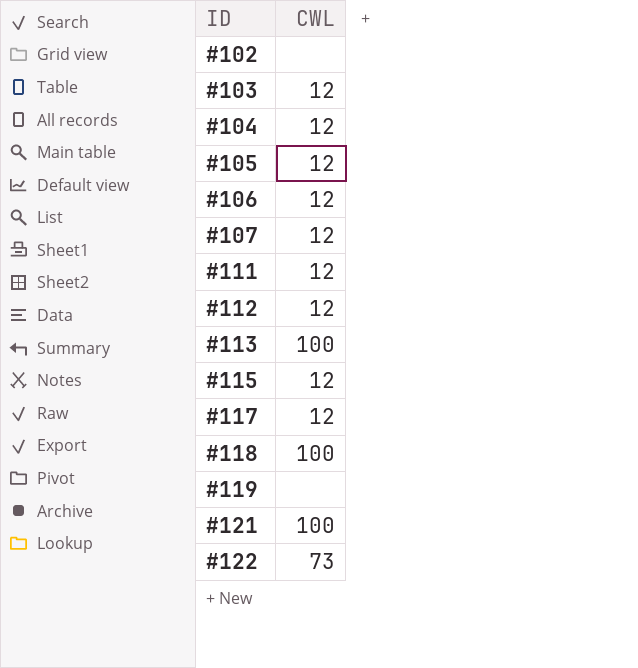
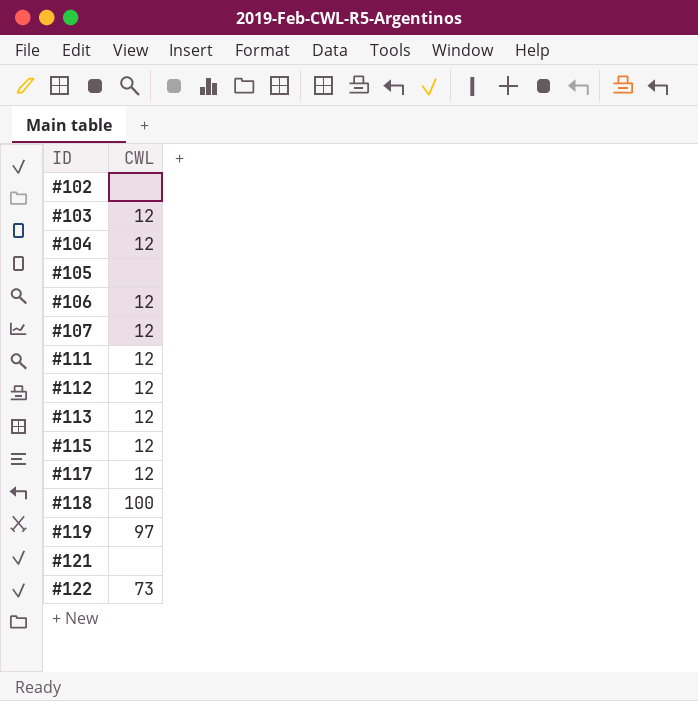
#105 | CWL: 12 -> none
#113 | CWL: 100 -> 12
#119 | CWL: none -> 97
#121 | CWL: 100 -> none

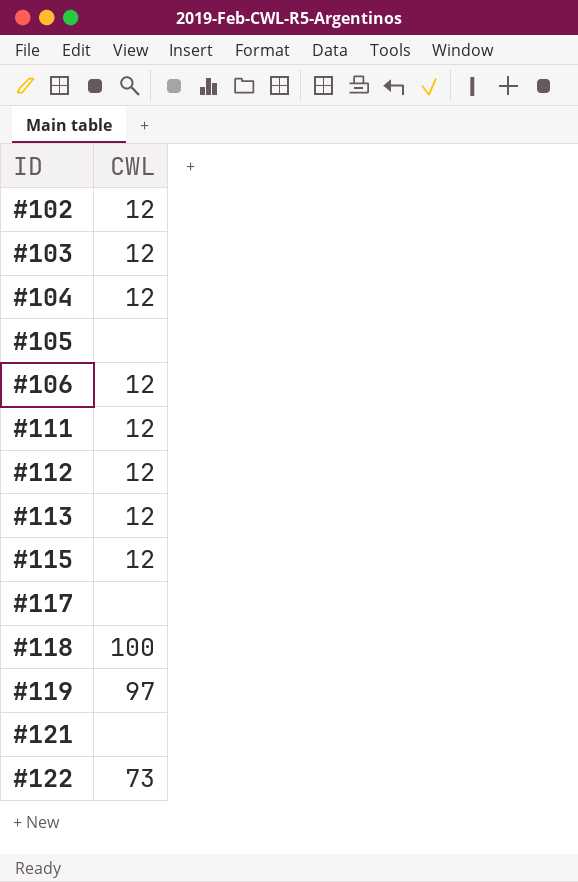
row #107: 12 -> none
#102 | CWL: none -> 12
#117 | CWL: 12 -> none

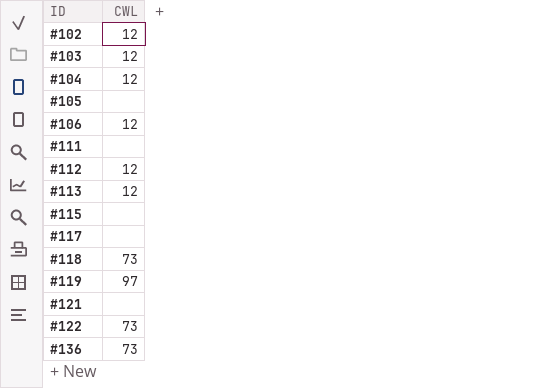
#111 | CWL: 12 -> none
#115 | CWL: 12 -> none
#118 | CWL: 100 -> 73
row #136: none -> 73

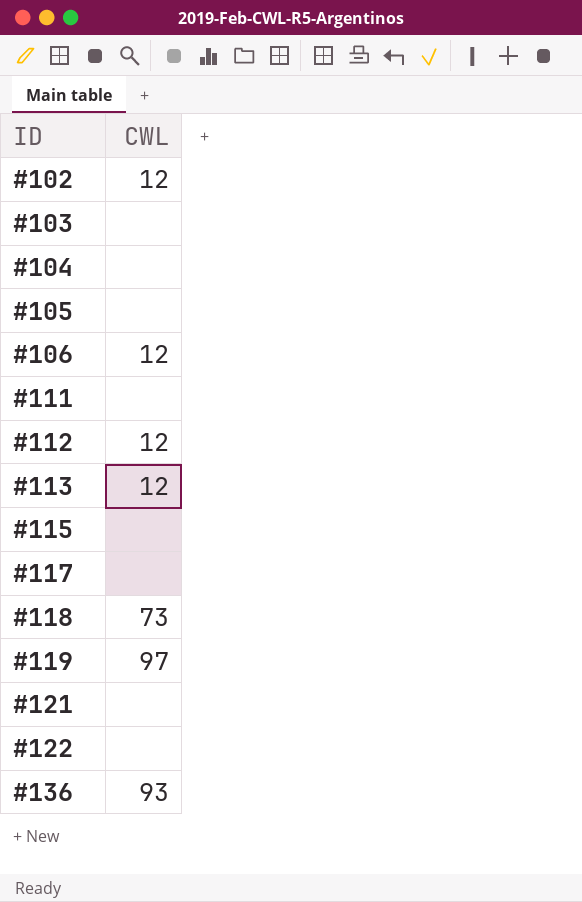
#103 | CWL: 12 -> none
#104 | CWL: 12 -> none
#122 | CWL: 73 -> none
#136 | CWL: 73 -> 93

